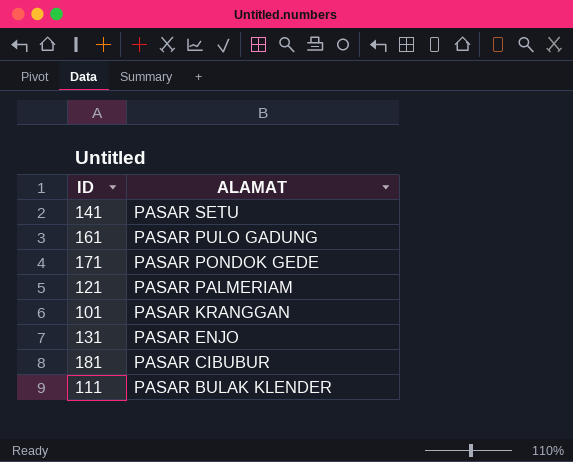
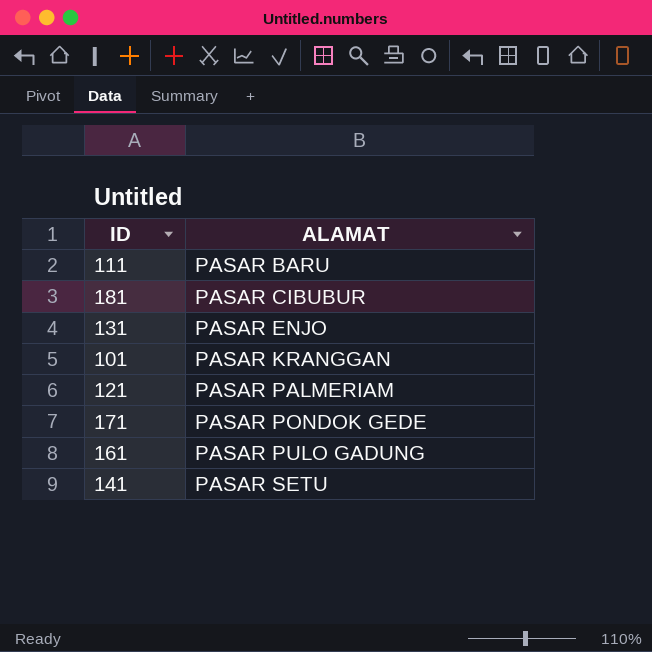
row order: ALAMAT descending -> ALAMAT ascending
111 | ALAMAT: PASAR BULAK KLENDER -> PASAR BARU

